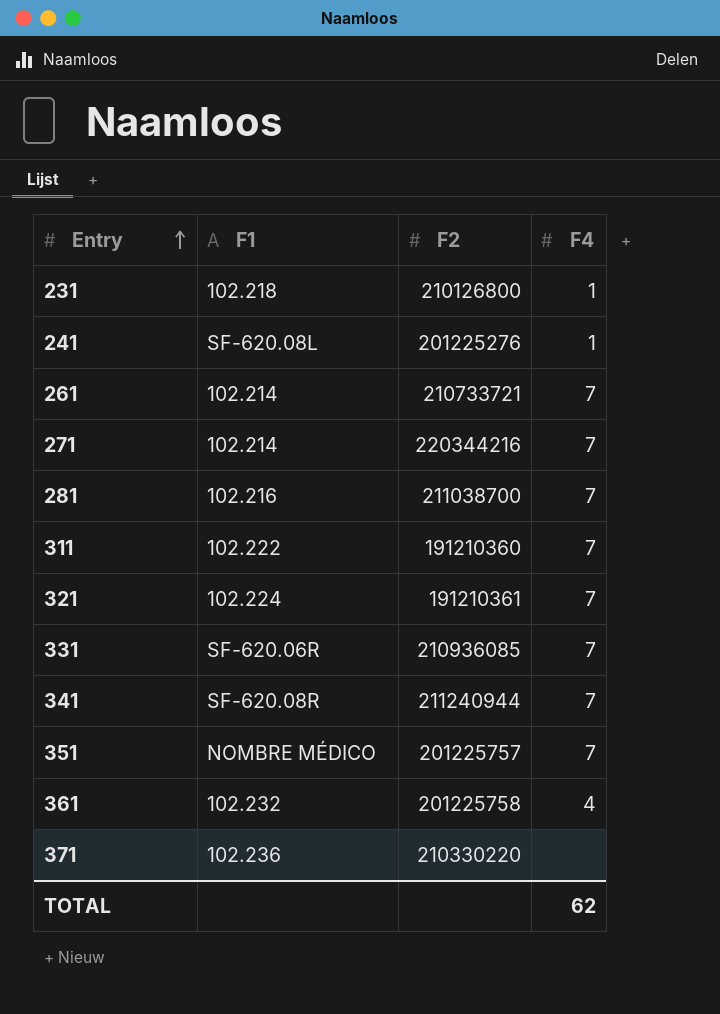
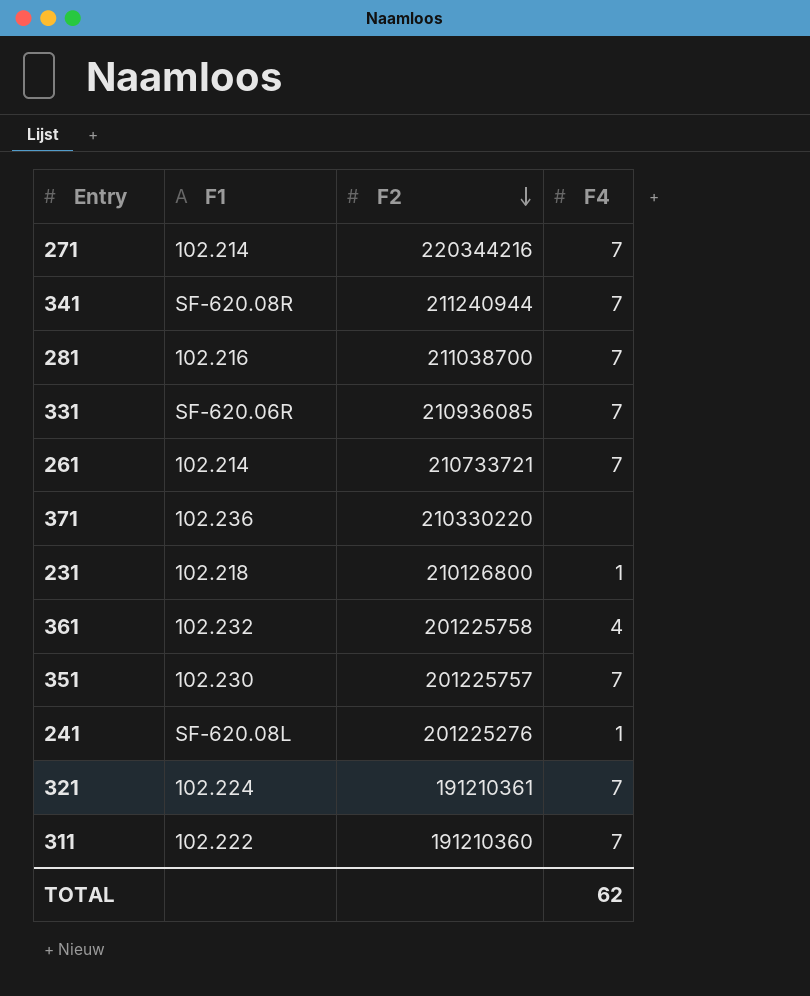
row order: Entry ascending -> F2 descending
351 | F1: NOMBRE MÉDICO -> 102.230

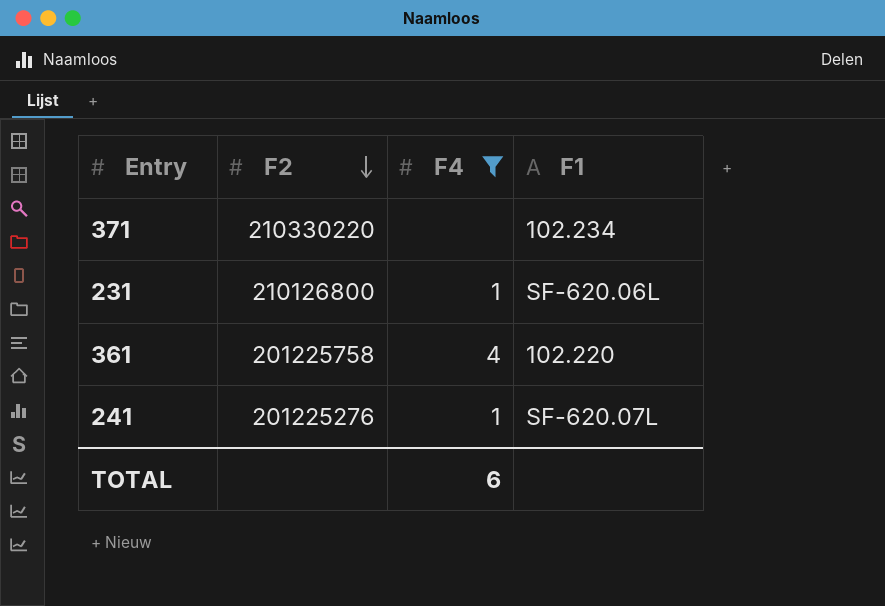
filter: none -> F4 != 7
column F1 | position: 2 -> 4
371 | F1: 102.236 -> 102.234
231 | F1: 102.218 -> SF-620.06L
361 | F1: 102.232 -> 102.220
241 | F1: SF-620.08L -> SF-620.07L
TOTAL | F4: 62 -> 6

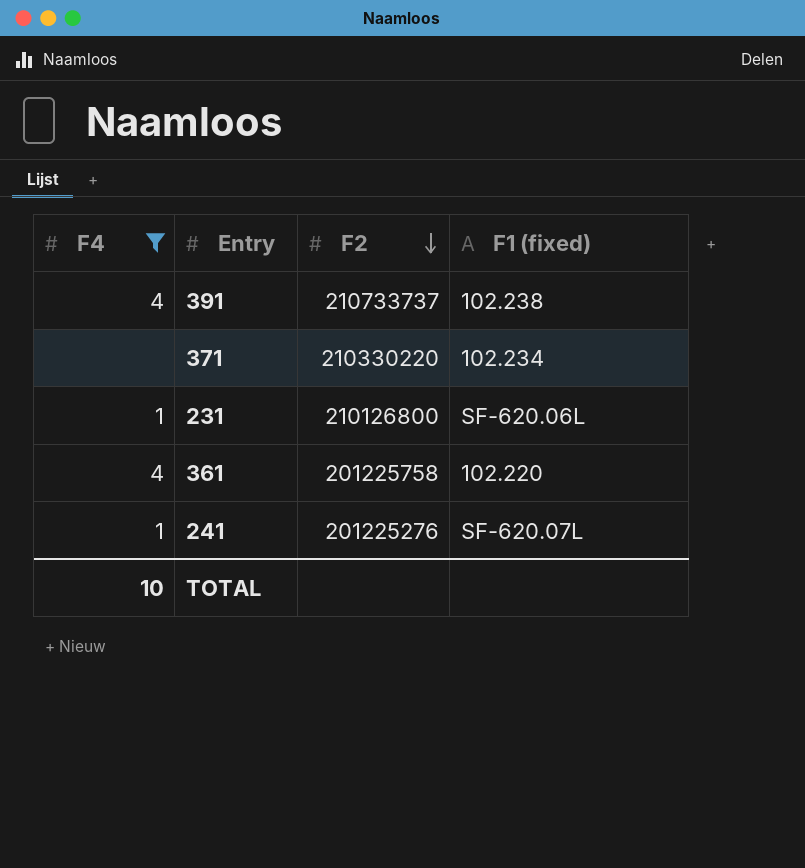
column F4 | position: 3 -> 1
column name: F1 -> F1 (fixed)
row 391: none -> 4 | 210733737 | 102.238
TOTAL | F4: 6 -> 10

